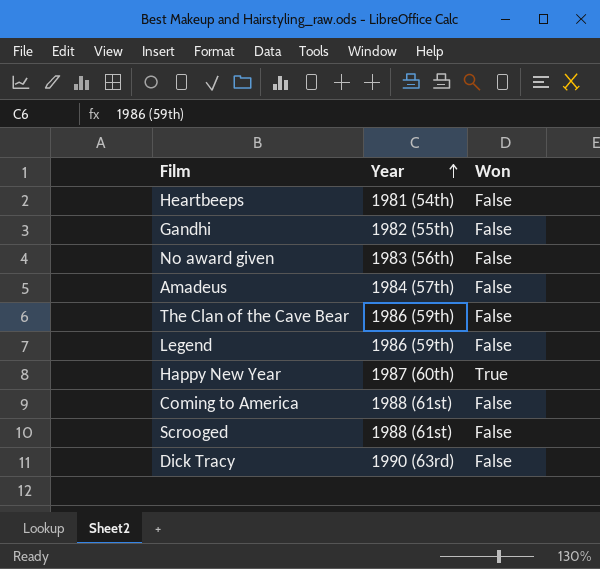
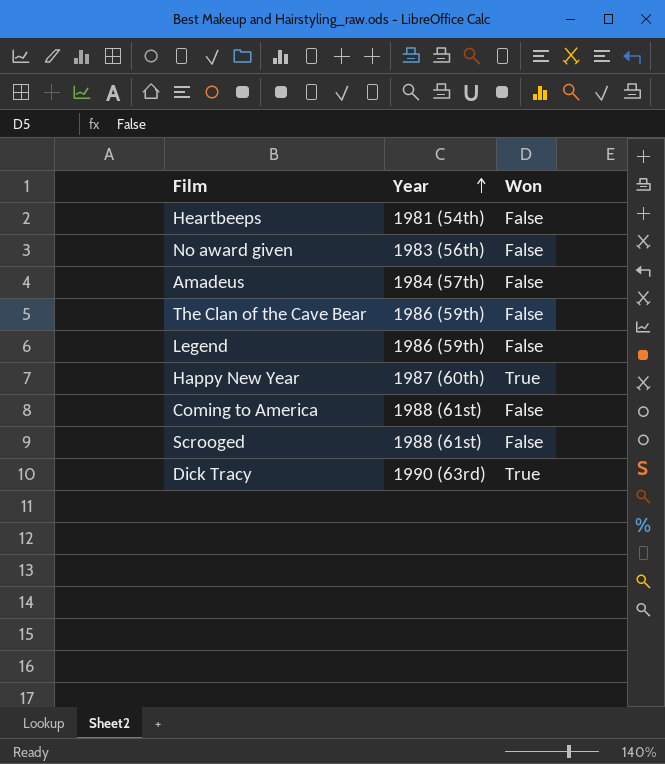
row Gandhi: 1982 (55th) | False -> none
Dick Tracy | Won: False -> True

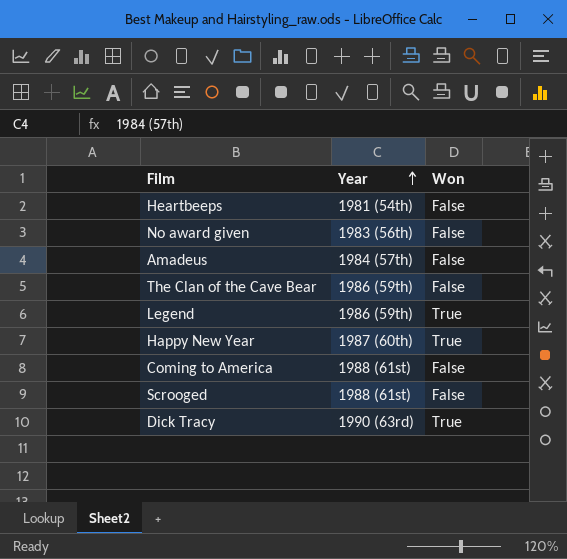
Legend | Won: False -> True

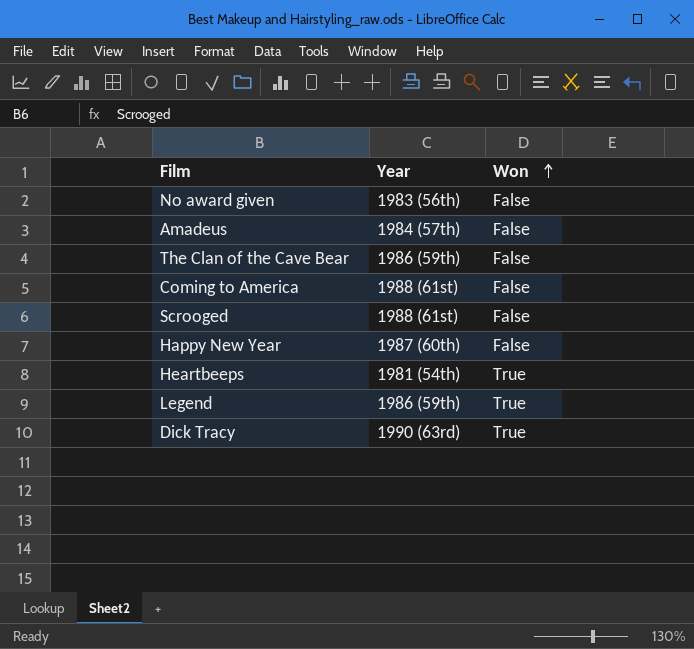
row order: Year ascending -> Won ascending
Happy New Year | Won: True -> False
Heartbeeps | Won: False -> True

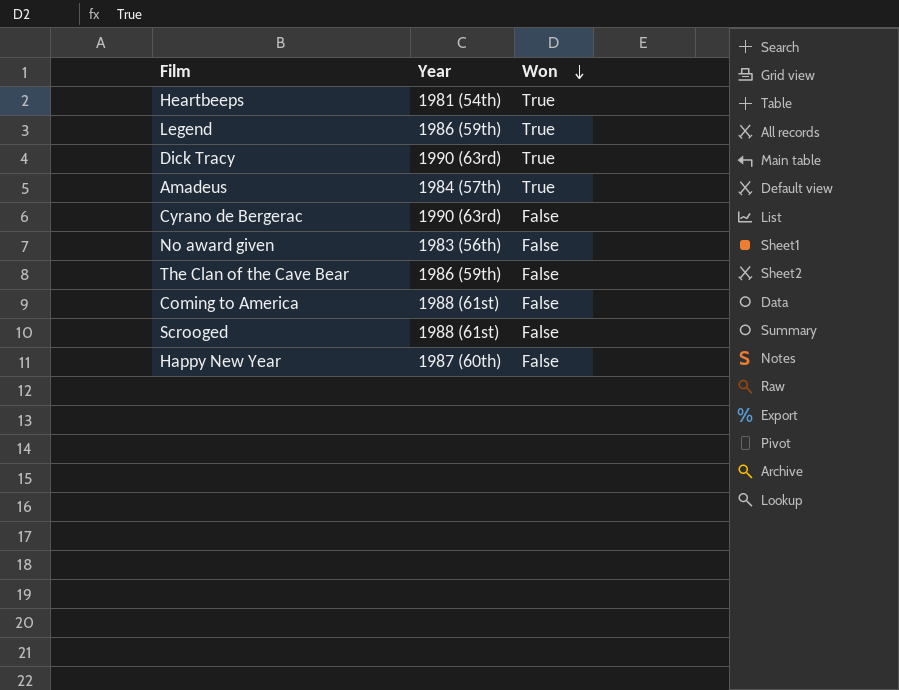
row order: Won ascending -> Won descending
Amadeus | Won: False -> True
row Cyrano de Bergerac: none -> 1990 (63rd) | False

